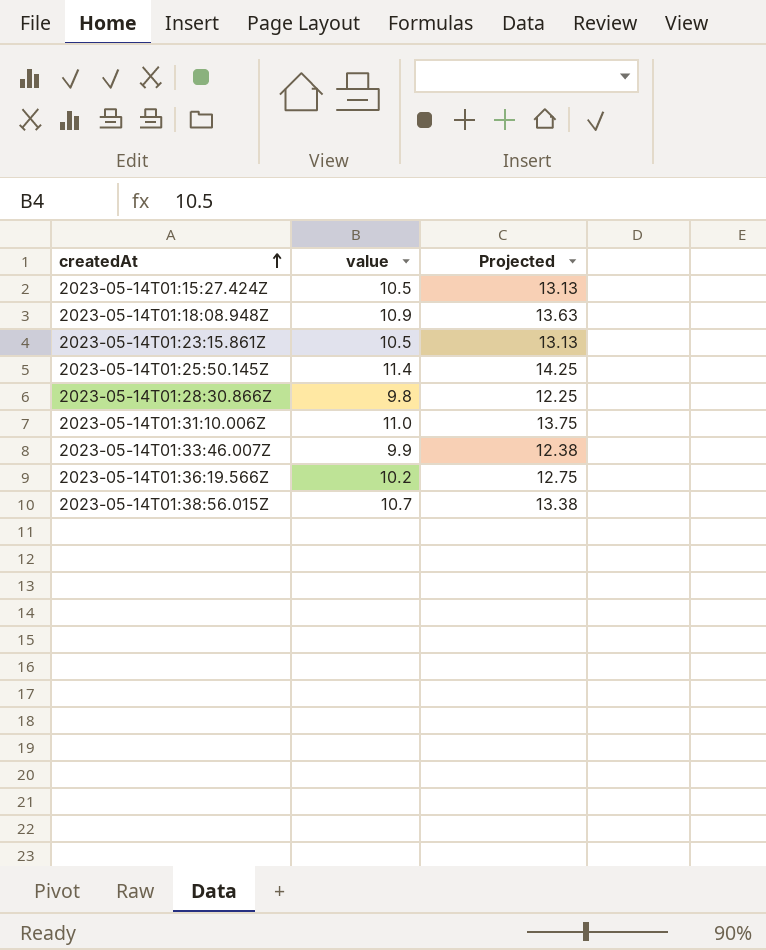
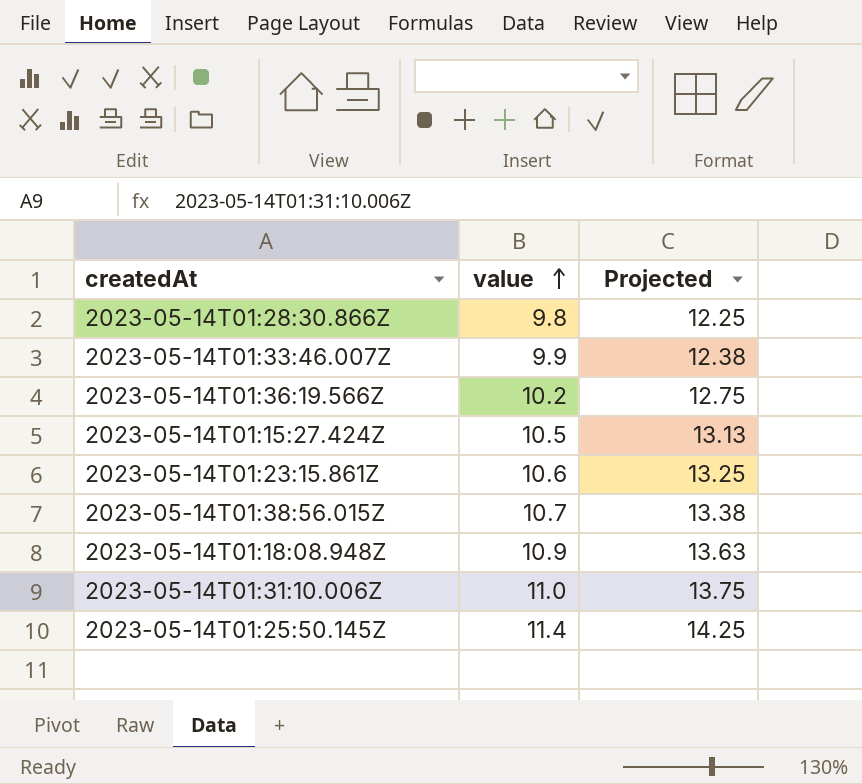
row order: createdAt ascending -> value ascending
2023-05-14T01:23:15.861Z | value: 10.5 -> 10.6
2023-05-14T01:23:15.861Z | Projected: 13.13 -> 13.25

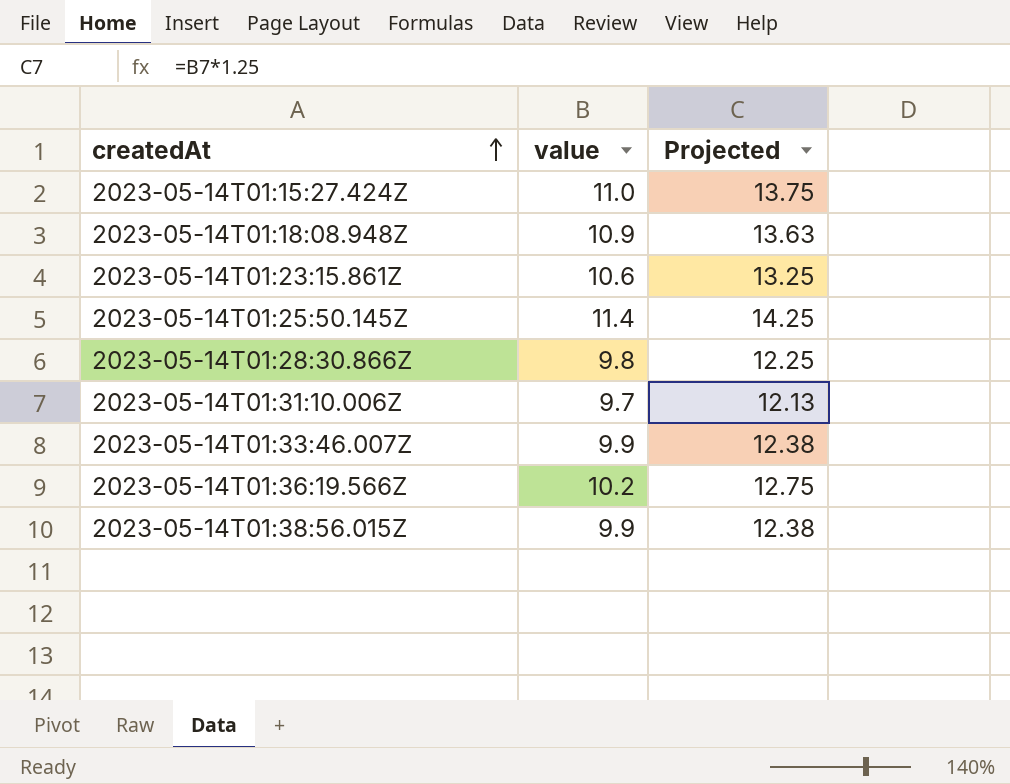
row order: value ascending -> createdAt ascending
2023-05-14T01:15:27.424Z | value: 10.5 -> 11.0
2023-05-14T01:15:27.424Z | Projected: 13.13 -> 13.75
2023-05-14T01:31:10.006Z | value: 11.0 -> 9.7
2023-05-14T01:31:10.006Z | Projected: 13.75 -> 12.13
2023-05-14T01:38:56.015Z | value: 10.7 -> 9.9
2023-05-14T01:38:56.015Z | Projected: 13.38 -> 12.38

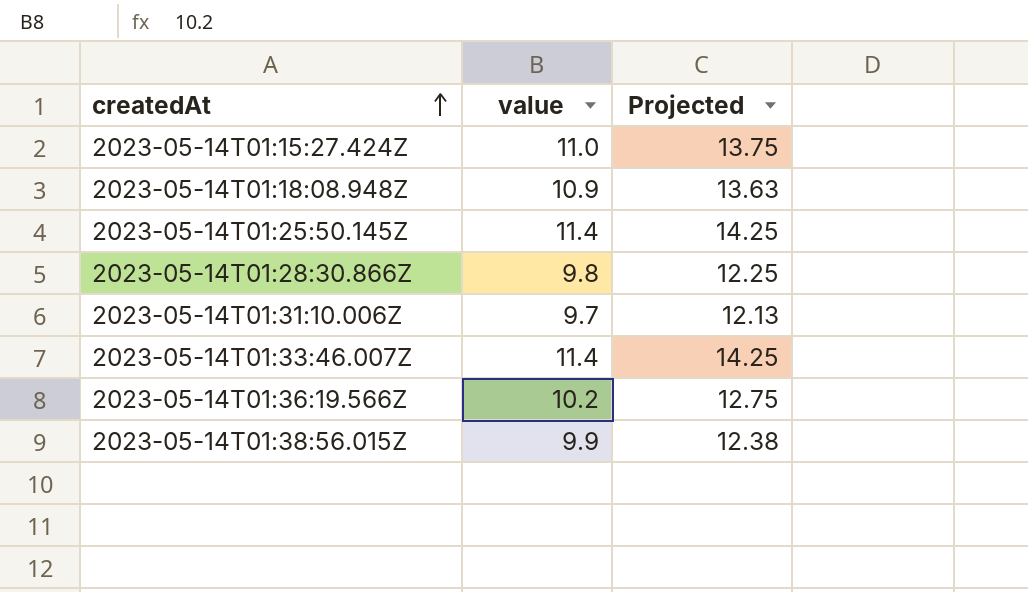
row 2023-05-14T01:23:15.861Z: 10.6 | 13.25 -> none
2023-05-14T01:33:46.007Z | value: 9.9 -> 11.4
2023-05-14T01:33:46.007Z | Projected: 12.38 -> 14.25

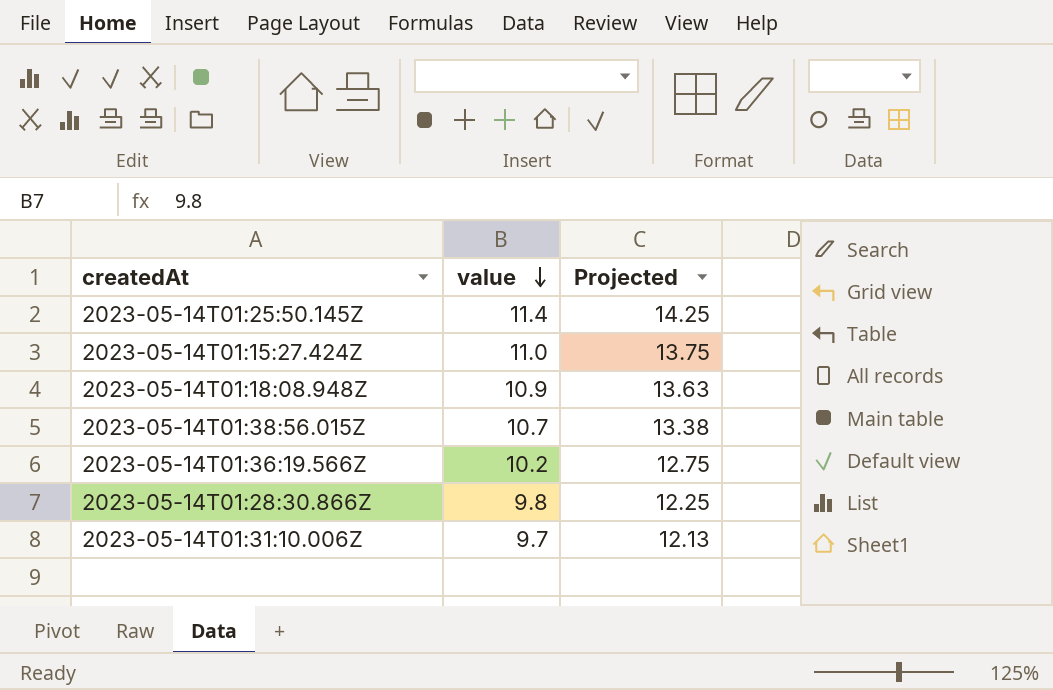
row order: createdAt ascending -> value descending
row 2023-05-14T01:33:46.007Z: 11.4 | 14.25 -> none
2023-05-14T01:38:56.015Z | value: 9.9 -> 10.7
2023-05-14T01:38:56.015Z | Projected: 12.38 -> 13.38

